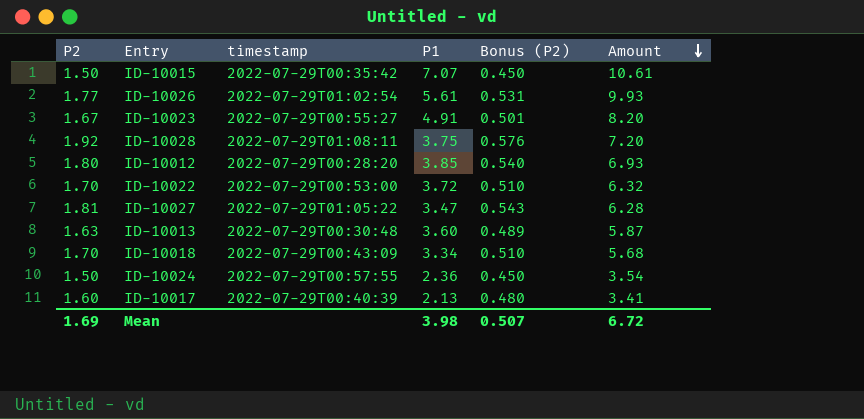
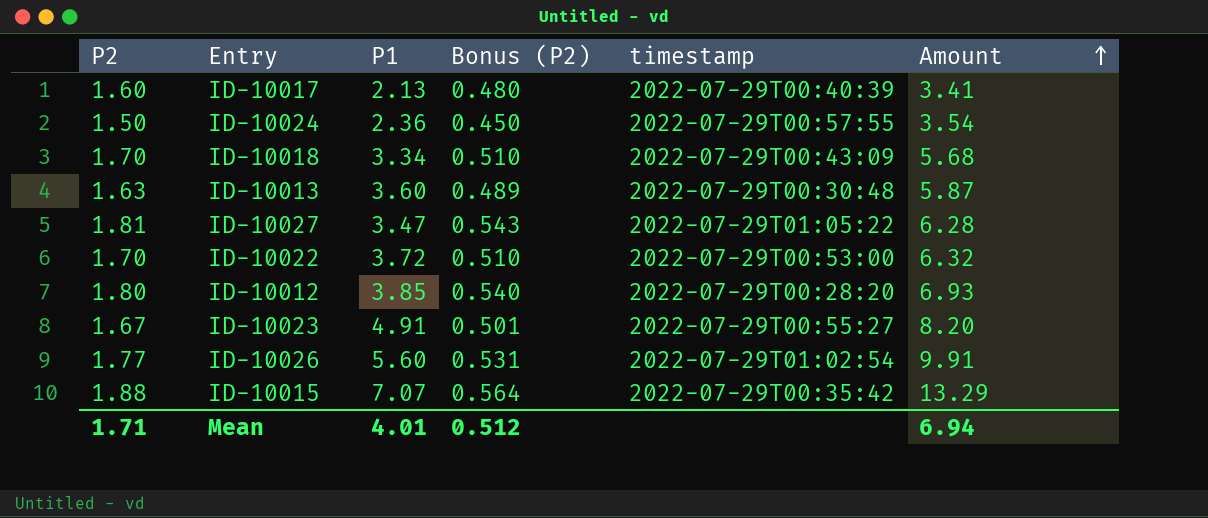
row order: Amount descending -> Amount ascending
column timestamp | position: 3 -> 5
row ID-10028: 1.92 | 2022-07-29T01:08:11 | 3.75 | 0.576 | 7.20 -> none
ID-10026 | P1: 5.61 -> 5.60
ID-10026 | Amount: 9.93 -> 9.91
ID-10015 | P2: 1.50 -> 1.88
ID-10015 | Bonus (P2): 0.450 -> 0.564
ID-10015 | Amount: 10.61 -> 13.29
Mean | P2: 1.69 -> 1.71
Mean | P1: 3.98 -> 4.01
Mean | Bonus (P2): 0.507 -> 0.512
Mean | Amount: 6.72 -> 6.94

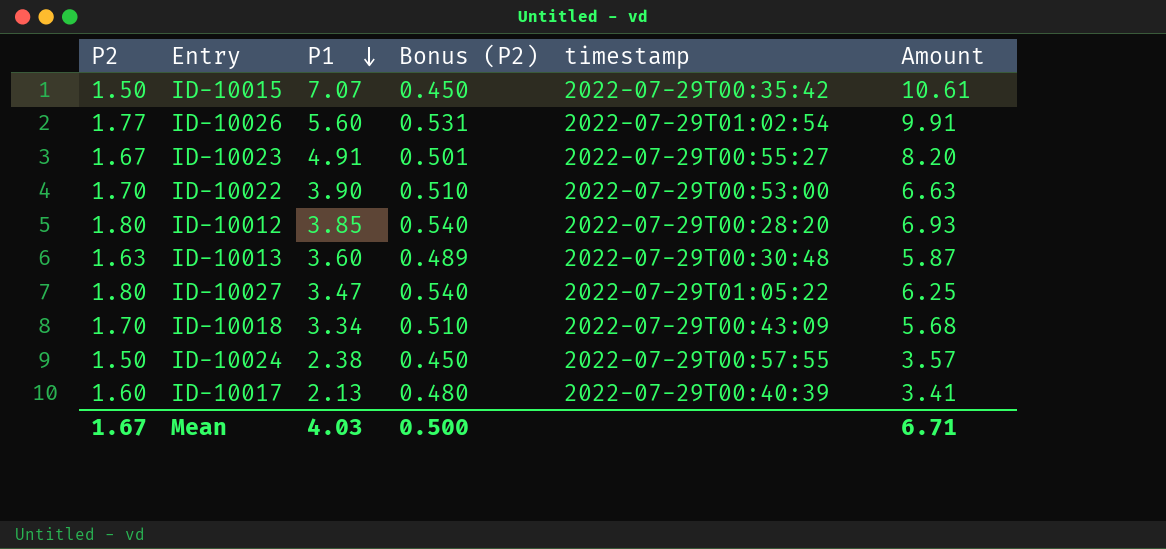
row order: Amount ascending -> P1 descending
ID-10015 | P2: 1.88 -> 1.50
ID-10015 | Bonus (P2): 0.564 -> 0.450
ID-10015 | Amount: 13.29 -> 10.61
ID-10022 | P1: 3.72 -> 3.90
ID-10022 | Amount: 6.32 -> 6.63
ID-10027 | P2: 1.81 -> 1.80
ID-10027 | Bonus (P2): 0.543 -> 0.540
ID-10027 | Amount: 6.28 -> 6.25
ID-10024 | P1: 2.36 -> 2.38
ID-10024 | Amount: 3.54 -> 3.57
Mean | P2: 1.71 -> 1.67
Mean | P1: 4.01 -> 4.03
Mean | Bonus (P2): 0.512 -> 0.500
Mean | Amount: 6.94 -> 6.71

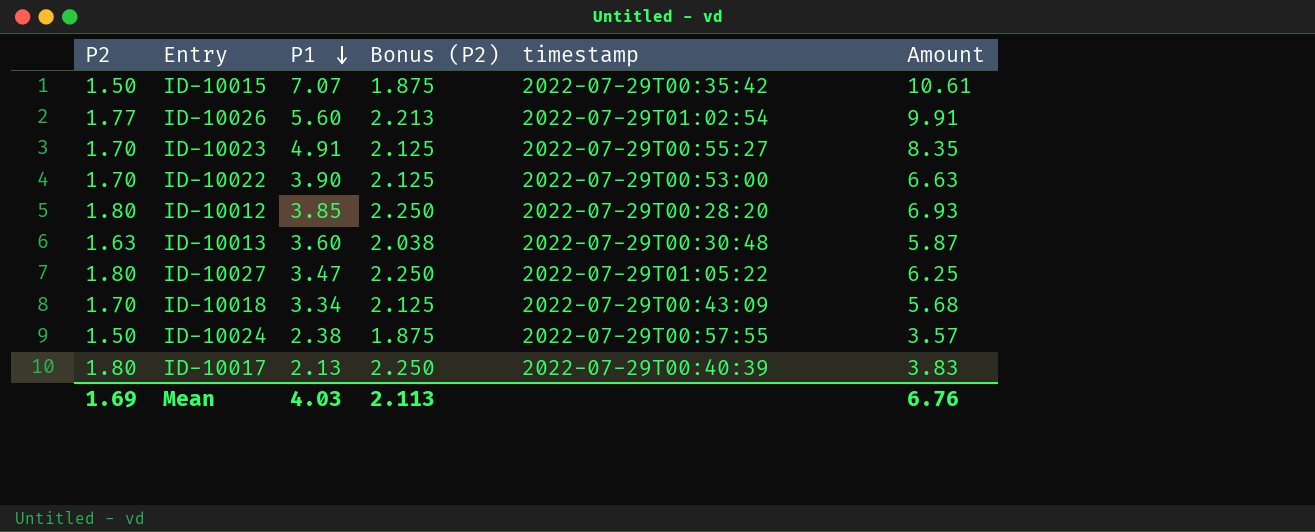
column Bonus (P2) | formula: [P2] * 0.3 -> [P2] * 1.25
ID-10023 | P2: 1.67 -> 1.70
ID-10023 | Amount: 8.20 -> 8.35
ID-10017 | P2: 1.60 -> 1.80
ID-10017 | Amount: 3.41 -> 3.83
Mean | P2: 1.67 -> 1.69
Mean | Bonus (P2): 0.500 -> 2.113
Mean | Amount: 6.71 -> 6.76

